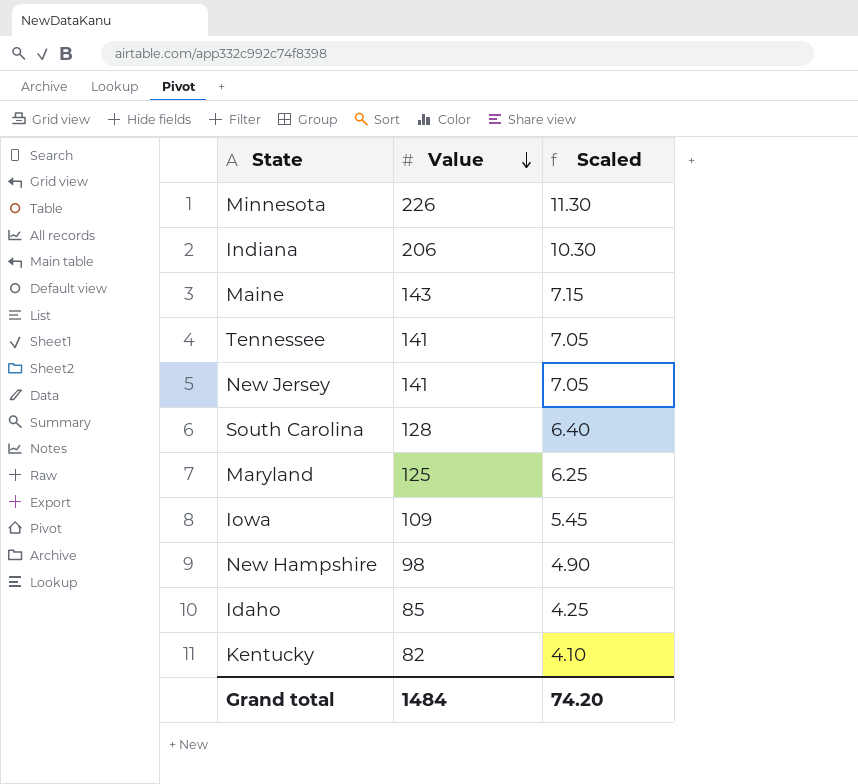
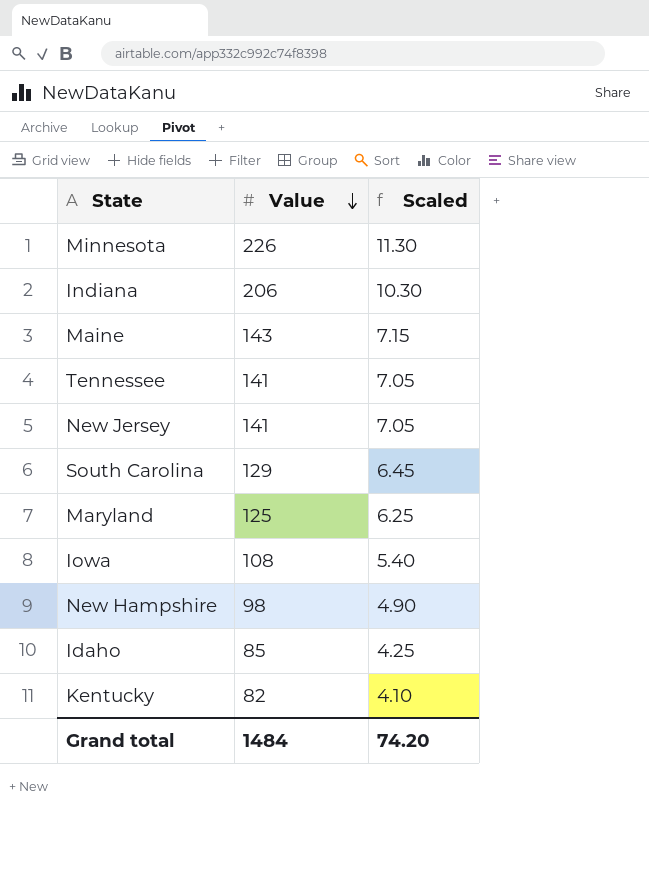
South Carolina | Value: 128 -> 129
South Carolina | Scaled: 6.40 -> 6.45
Iowa | Value: 109 -> 108
Iowa | Scaled: 5.45 -> 5.40

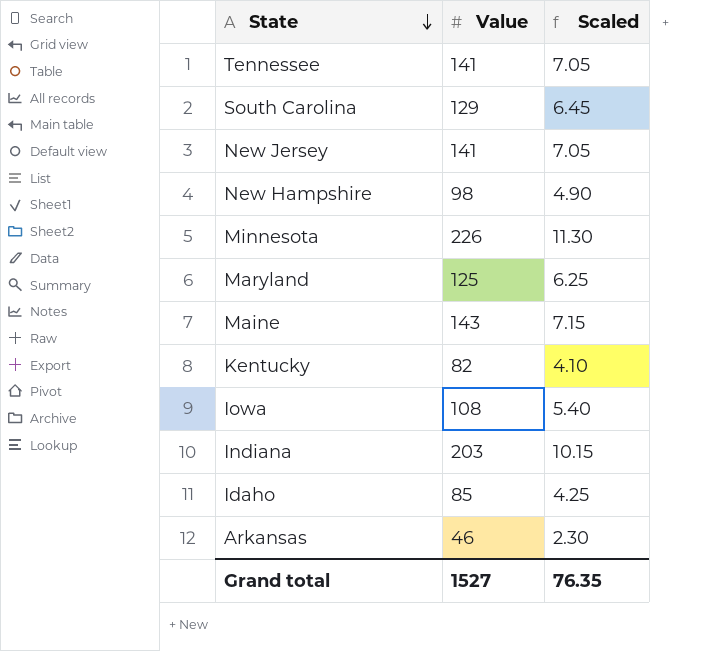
row order: Value descending -> State descending
Indiana | Value: 206 -> 203
Indiana | Scaled: 10.30 -> 10.15
row Arkansas: none -> 46 | 2.30
Grand total | Value: 1484 -> 1527
Grand total | Scaled: 74.20 -> 76.35

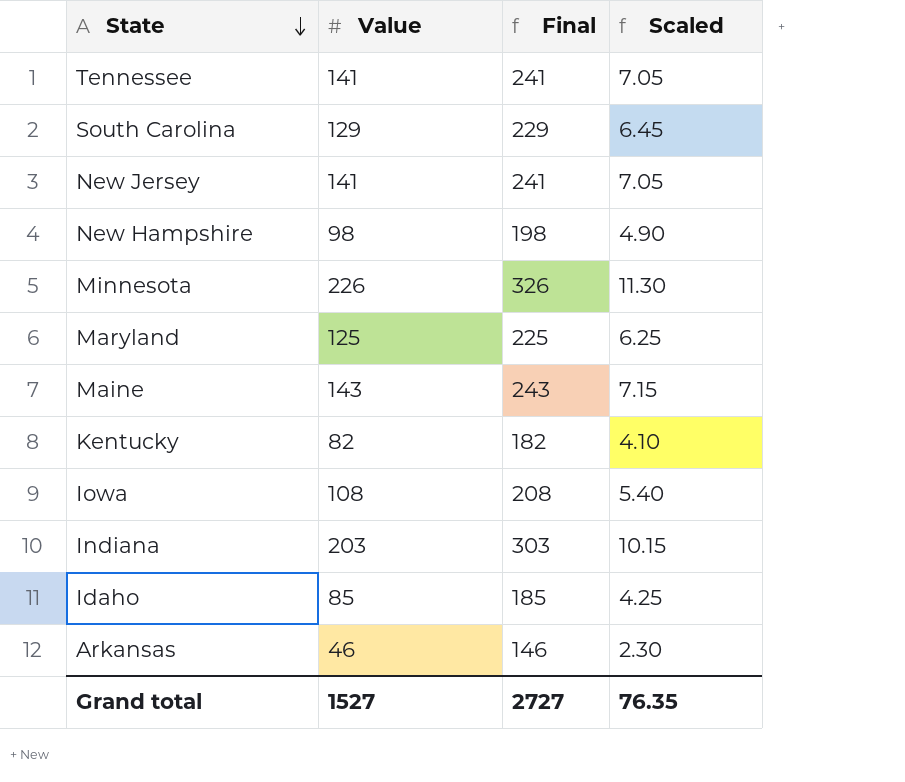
column Final | formula: none -> [Value] + 100

